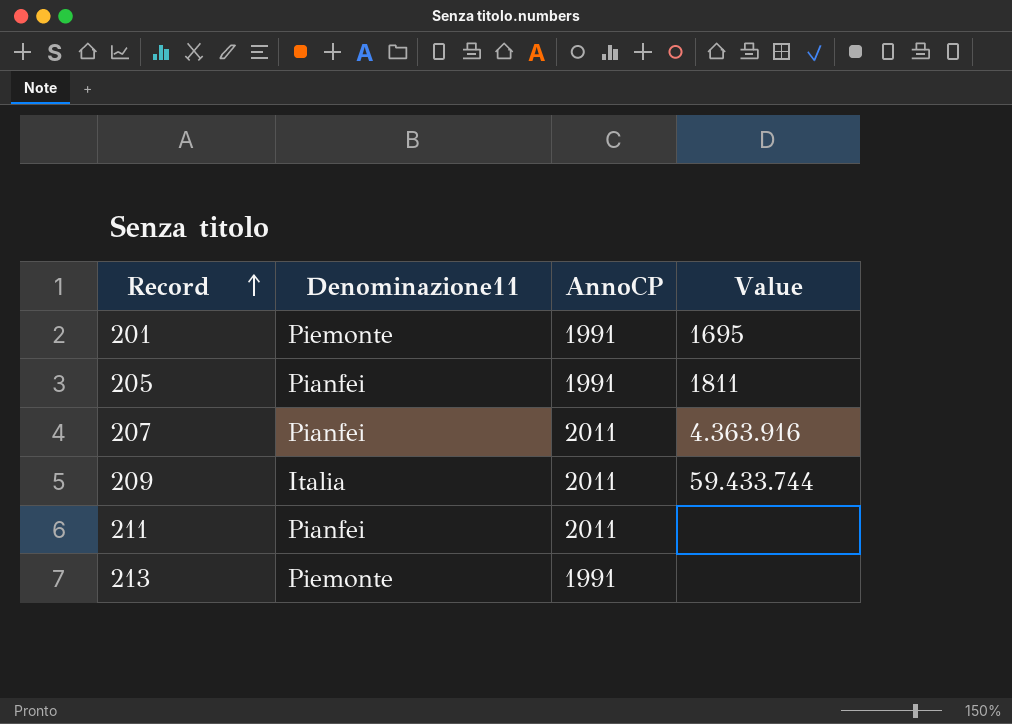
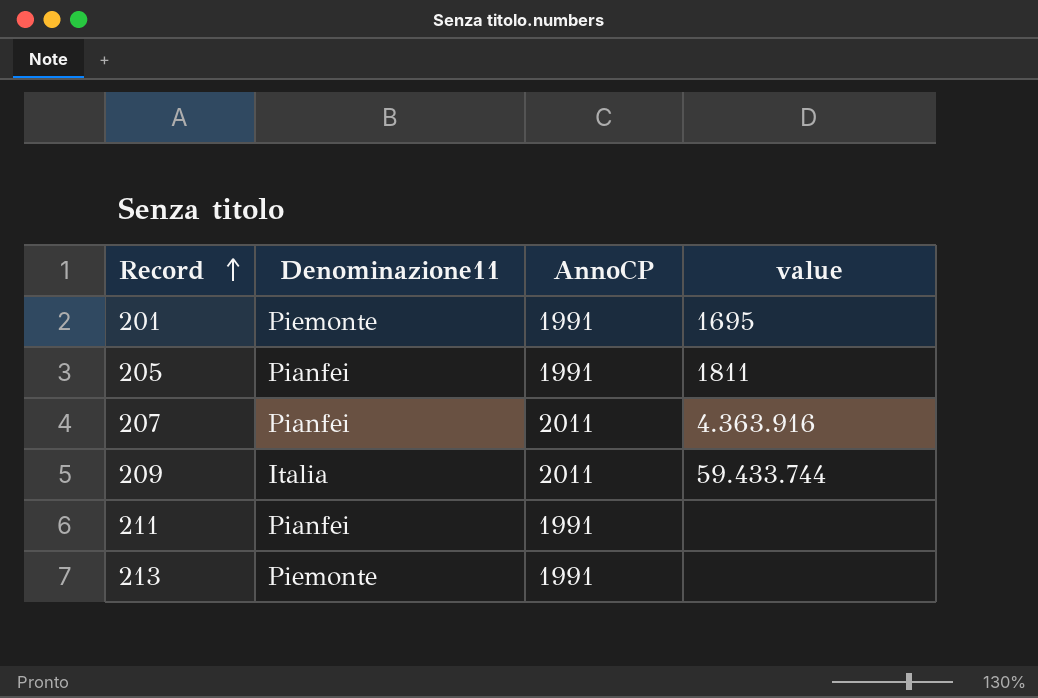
column name: Value -> value
211 | AnnoCP: 2011 -> 1991

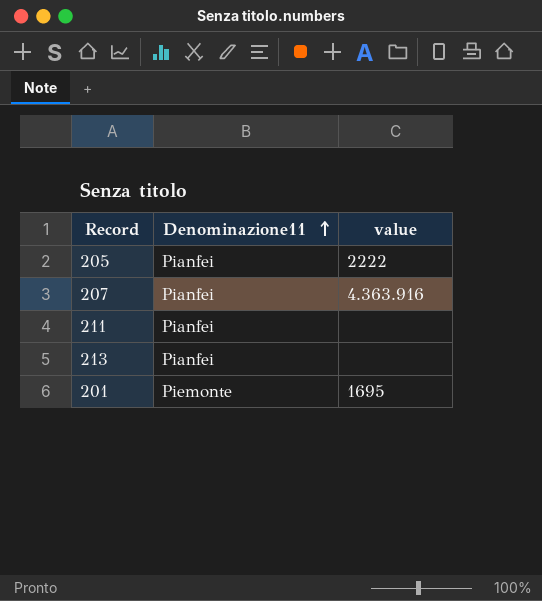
row order: Record ascending -> Denominazione11 ascending
column AnnoCP | position: 3 -> none
row 209: Italia | 2011 | 59.433.744 -> none
205 | value: 1811 -> 2222
213 | Denominazione11: Piemonte -> Pianfei

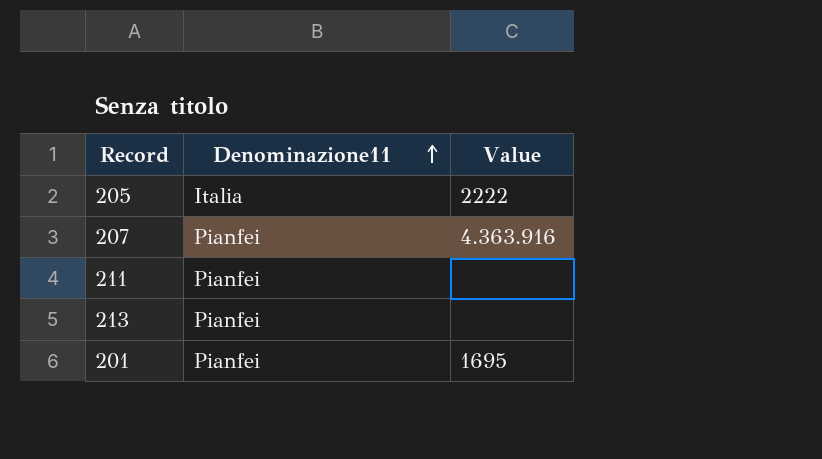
column name: value -> Value
205 | Denominazione11: Pianfei -> Italia
201 | Denominazione11: Piemonte -> Pianfei

